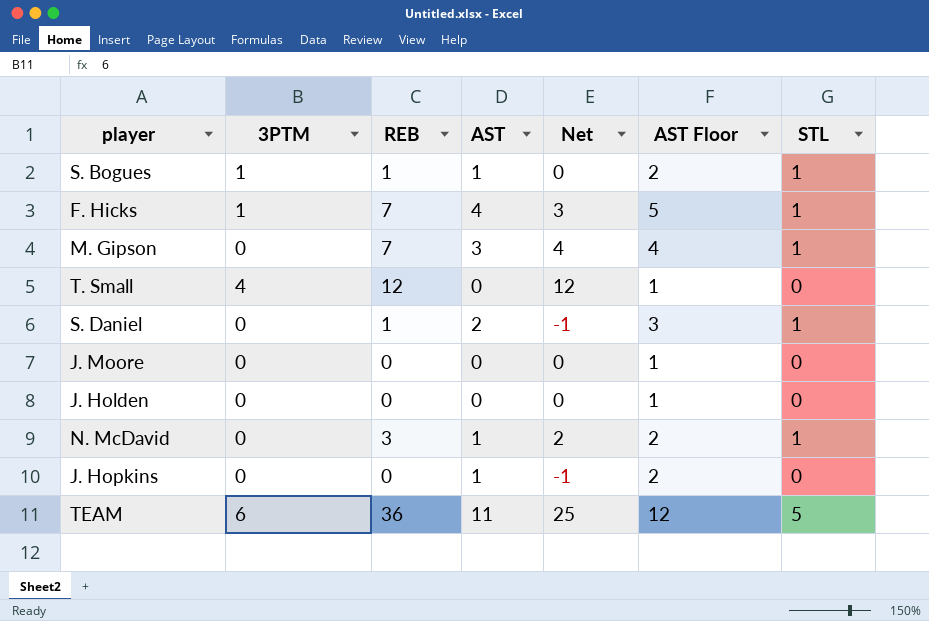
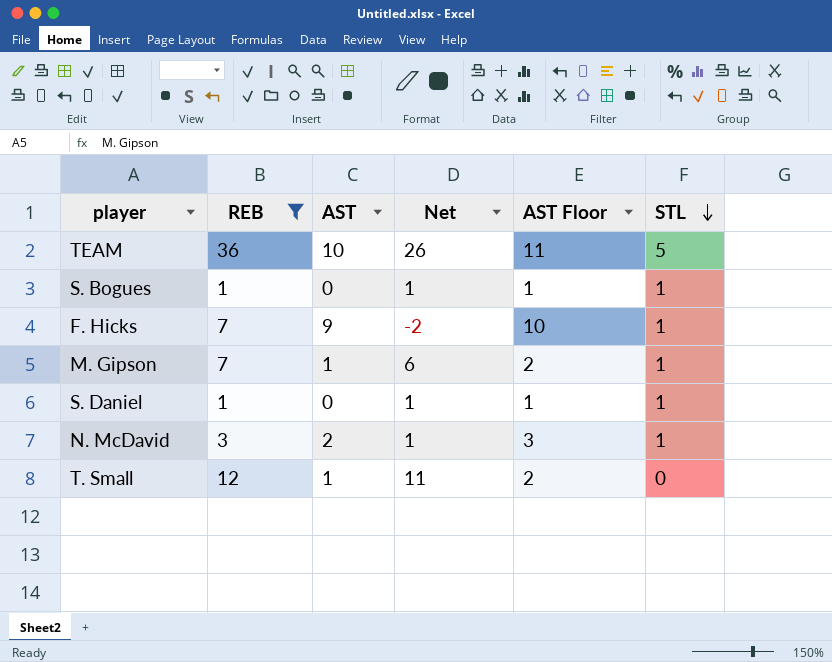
filter: none -> REB != 0
row order: none -> STL descending
column 3PTM | position: 2 -> none
TEAM | AST: 11 -> 10
TEAM | Net: 25 -> 26
TEAM | AST Floor: 12 -> 11
S. Bogues | AST: 1 -> 0
S. Bogues | Net: 0 -> 1
S. Bogues | AST Floor: 2 -> 1
F. Hicks | AST: 4 -> 9
F. Hicks | Net: 3 -> -2
F. Hicks | AST Floor: 5 -> 10
M. Gipson | AST: 3 -> 1
M. Gipson | Net: 4 -> 6
M. Gipson | AST Floor: 4 -> 2
S. Daniel | AST: 2 -> 0
S. Daniel | Net: -1 -> 1
S. Daniel | AST Floor: 3 -> 1
N. McDavid | AST: 1 -> 2
N. McDavid | Net: 2 -> 1
N. McDavid | AST Floor: 2 -> 3
T. Small | AST: 0 -> 1
T. Small | Net: 12 -> 11
T. Small | AST Floor: 1 -> 2

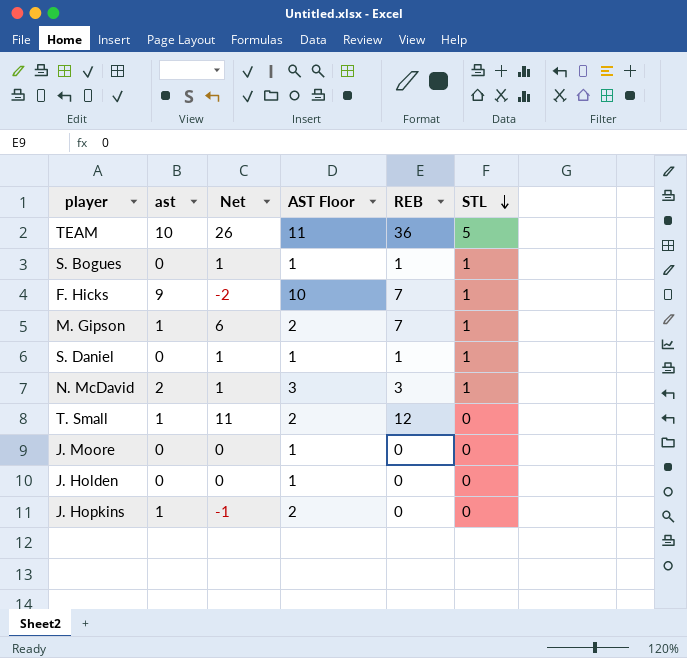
filter: REB != 0 -> none
column name: AST -> ast
column REB | position: 2 -> 5

